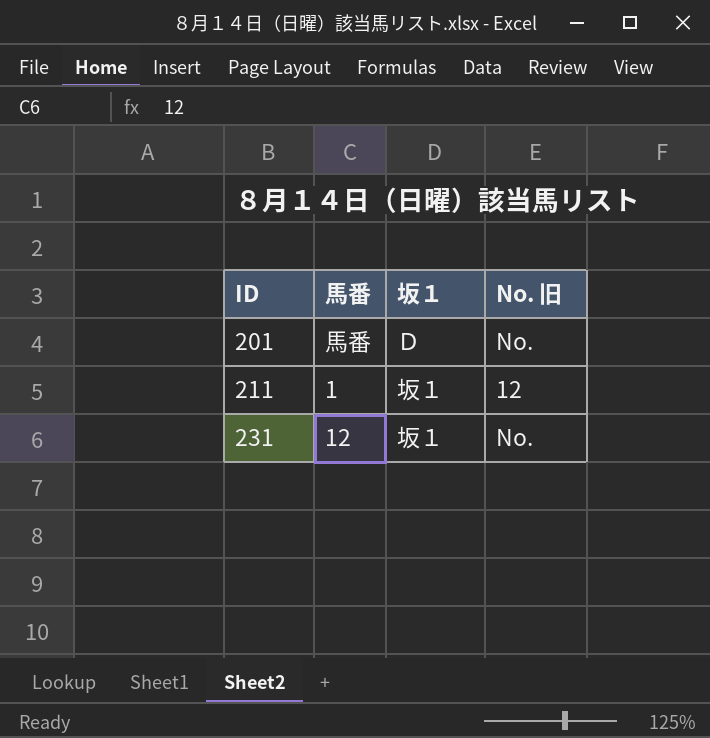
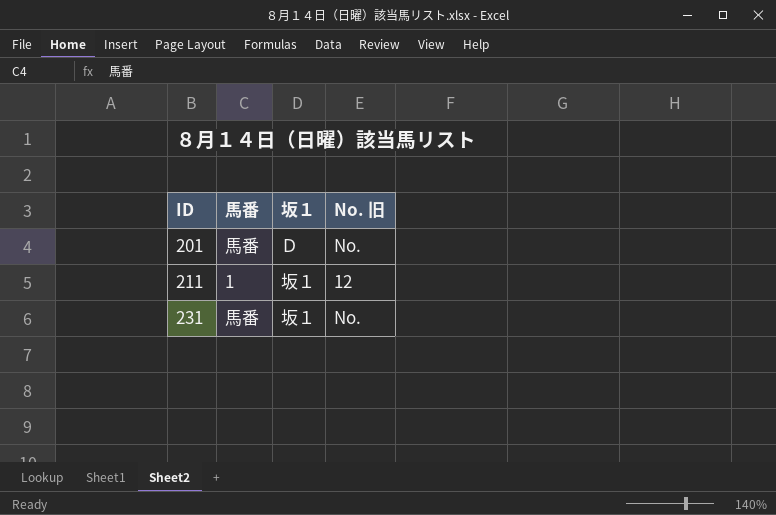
231 | 馬番: 12 -> 馬番

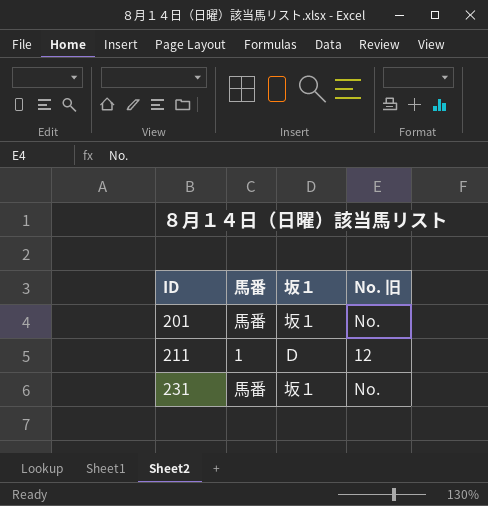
201 | 坂１: Ｄ -> 坂１
211 | 坂１: 坂１ -> Ｄ

